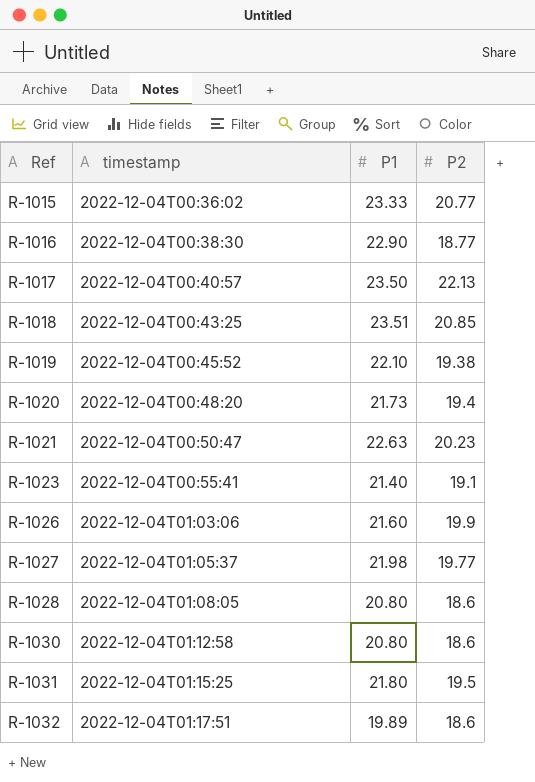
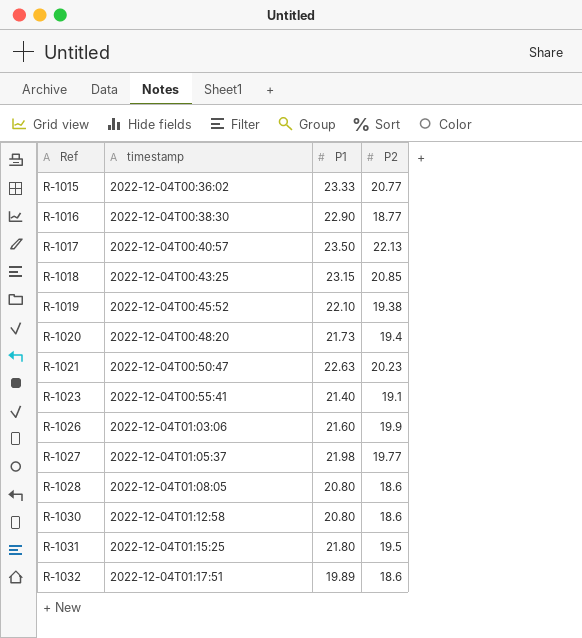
R-1018 | P1: 23.51 -> 23.15

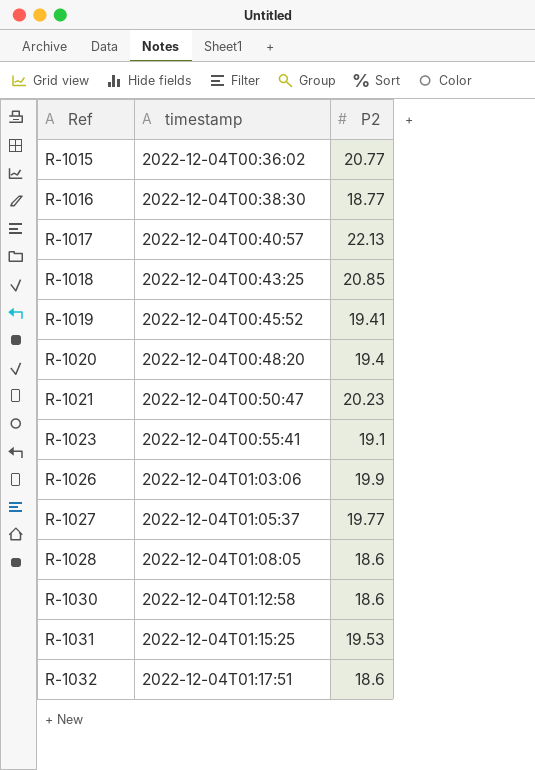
column P1 | position: 3 -> none
R-1019 | P2: 19.38 -> 19.41
R-1031 | P2: 19.5 -> 19.53

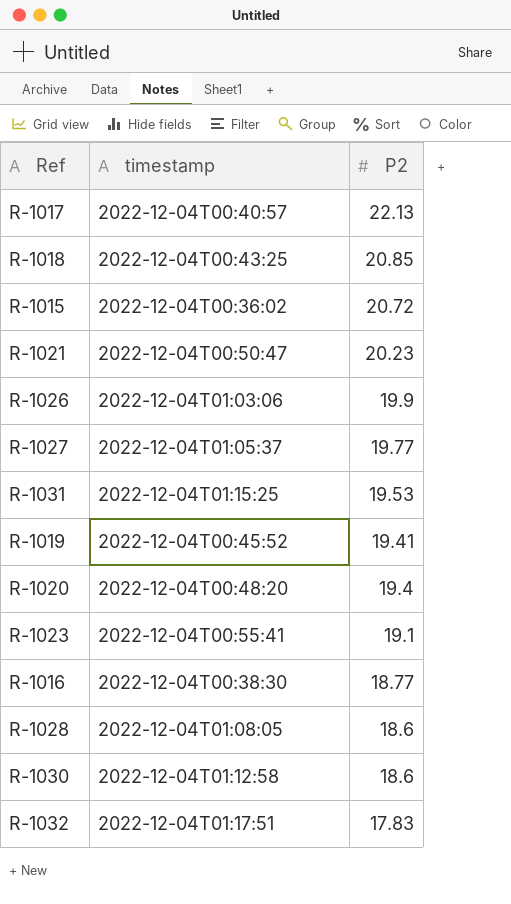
row order: Ref ascending -> P2 descending
R-1015 | P2: 20.77 -> 20.72
R-1032 | P2: 18.6 -> 17.83

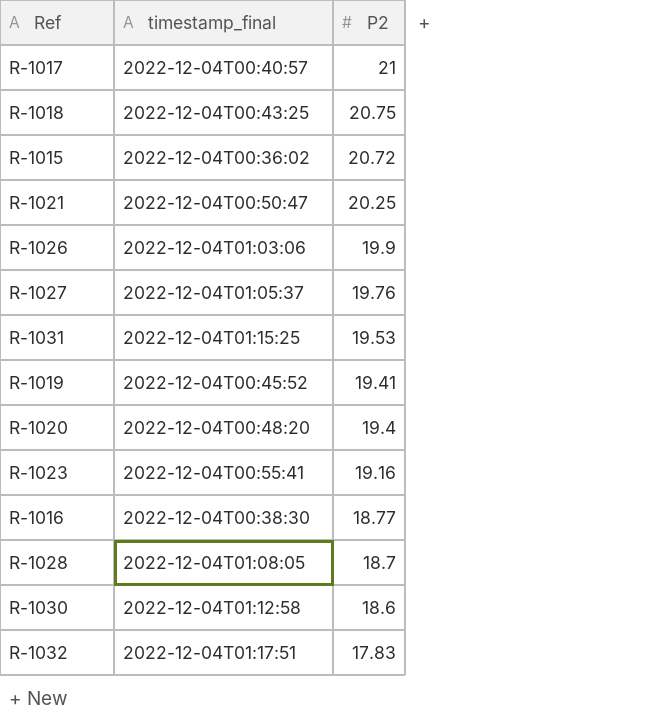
column name: timestamp -> timestamp_final
R-1017 | P2: 22.13 -> 21
R-1018 | P2: 20.85 -> 20.75
R-1021 | P2: 20.23 -> 20.25
R-1027 | P2: 19.77 -> 19.76
R-1023 | P2: 19.1 -> 19.16
R-1028 | P2: 18.6 -> 18.7

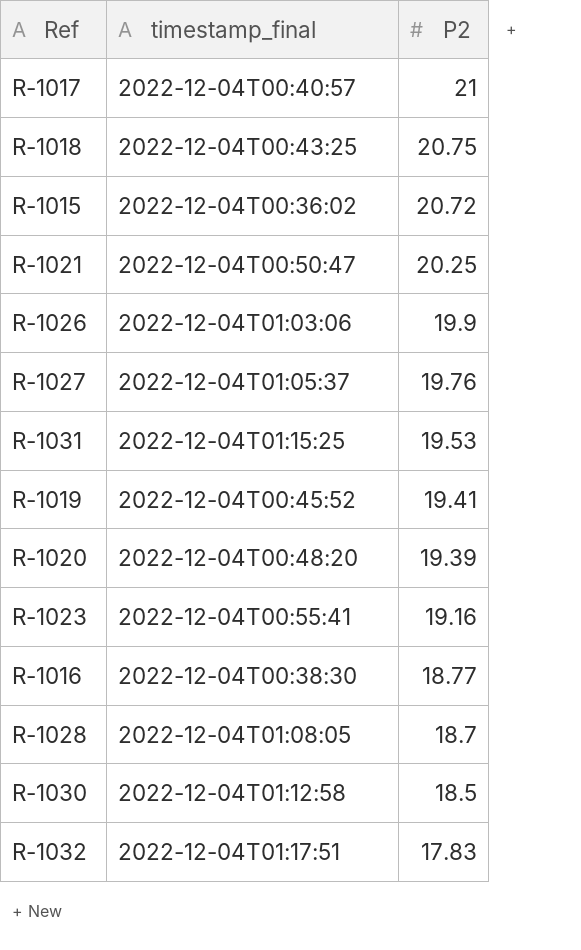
R-1020 | P2: 19.4 -> 19.39
R-1030 | P2: 18.6 -> 18.5

